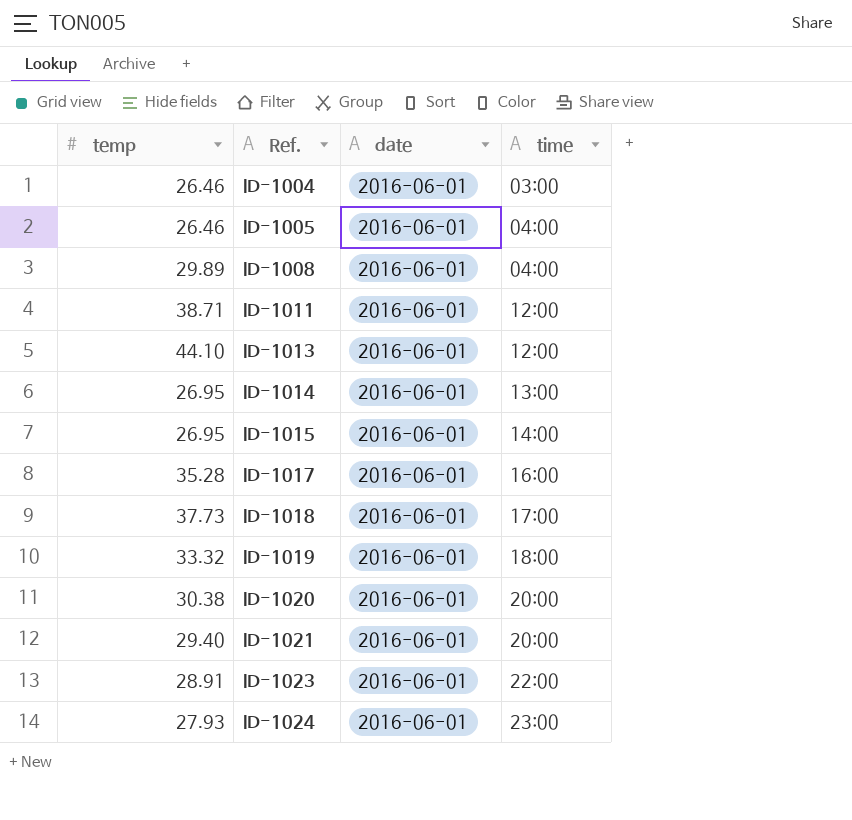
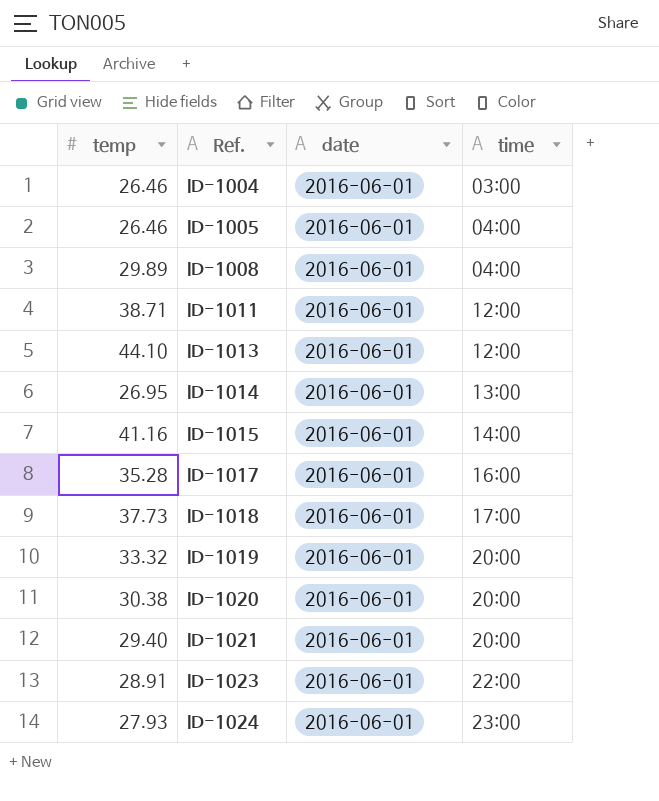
ID-1015 | temp: 26.95 -> 41.16
ID-1019 | time: 18:00 -> 20:00

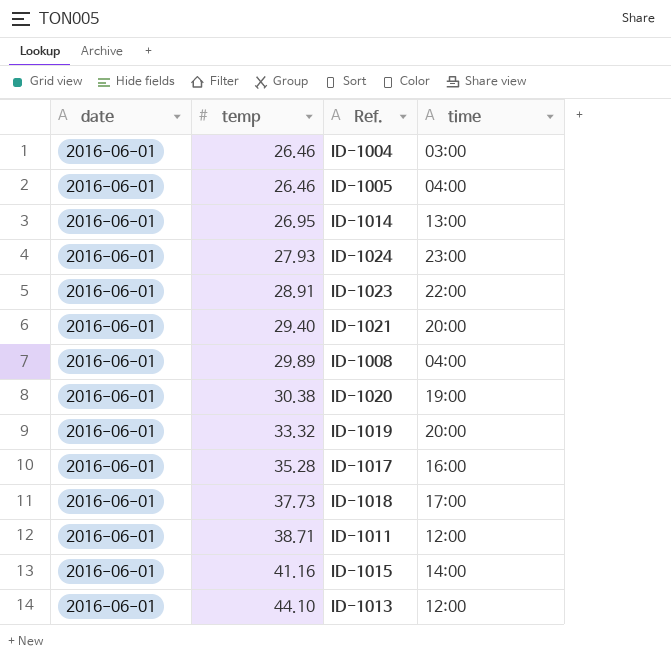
row order: Ref. ascending -> temp ascending
column date | position: 3 -> 1
ID-1020 | time: 20:00 -> 19:00

